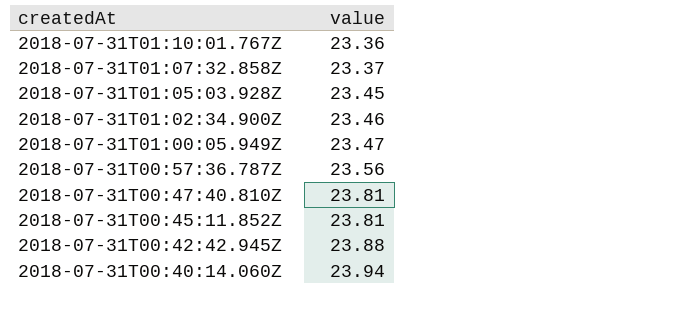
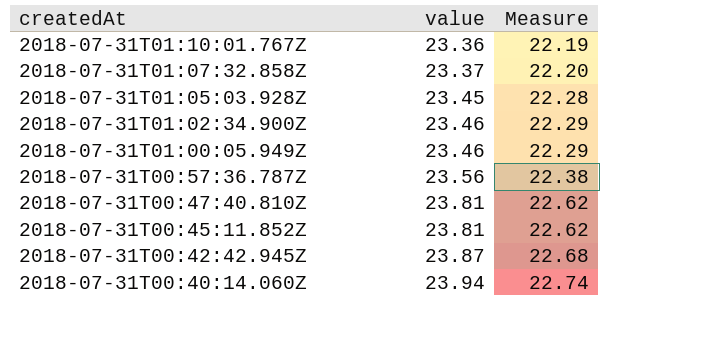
column Measure | formula: none -> [value] * 0.95
2018-07-31T01:00:05.949Z | value: 23.47 -> 23.46
2018-07-31T00:42:42.945Z | value: 23.88 -> 23.87

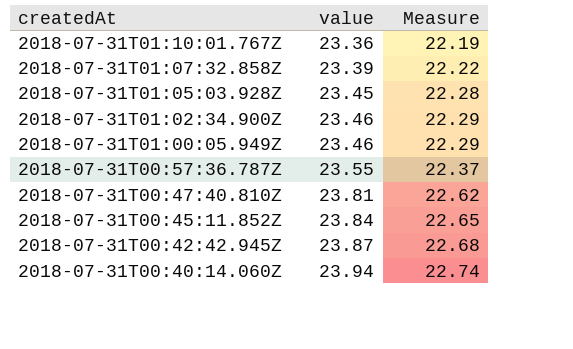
2018-07-31T01:07:32.858Z | value: 23.37 -> 23.39
2018-07-31T01:07:32.858Z | Measure: 22.20 -> 22.22
2018-07-31T00:57:36.787Z | value: 23.56 -> 23.55
2018-07-31T00:57:36.787Z | Measure: 22.38 -> 22.37
2018-07-31T00:45:11.852Z | value: 23.81 -> 23.84
2018-07-31T00:45:11.852Z | Measure: 22.62 -> 22.65

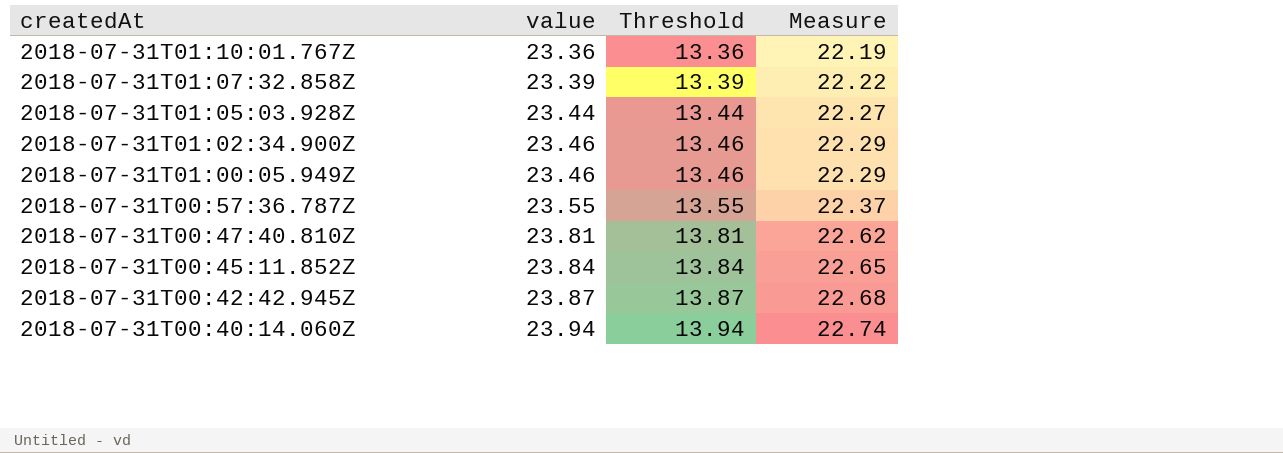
column Threshold | formula: none -> [value] - 10
2018-07-31T01:05:03.928Z | value: 23.45 -> 23.44
2018-07-31T01:05:03.928Z | Measure: 22.28 -> 22.27

